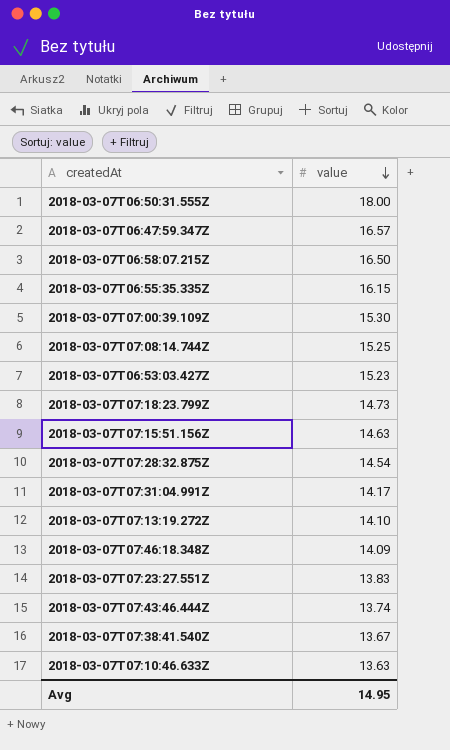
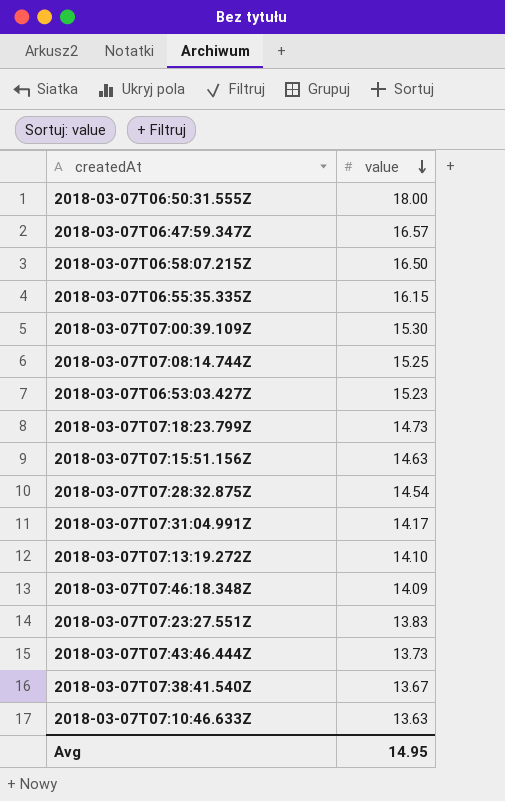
2018-03-07T07:43:46.444Z | value: 13.74 -> 13.73

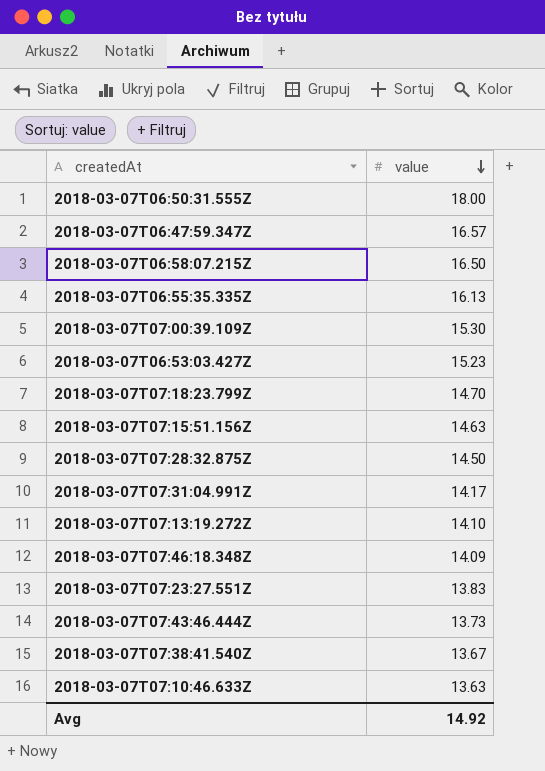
row 2018-03-07T07:08:14.744Z: 15.25 -> none
2018-03-07T06:55:35.335Z | value: 16.15 -> 16.13
2018-03-07T07:18:23.799Z | value: 14.73 -> 14.70
2018-03-07T07:28:32.875Z | value: 14.54 -> 14.50
Avg | value: 14.95 -> 14.92

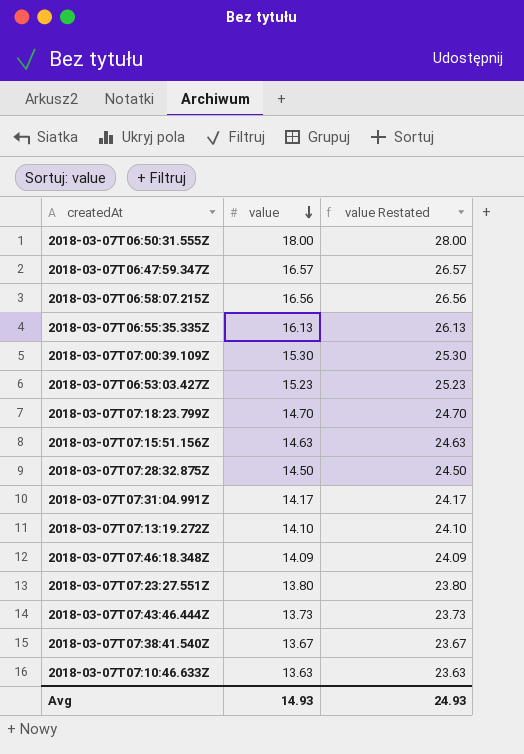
column value Restated | formula: none -> [value] + 10
2018-03-07T06:58:07.215Z | value: 16.50 -> 16.56
2018-03-07T07:23:27.551Z | value: 13.83 -> 13.80
Avg | value: 14.92 -> 14.93

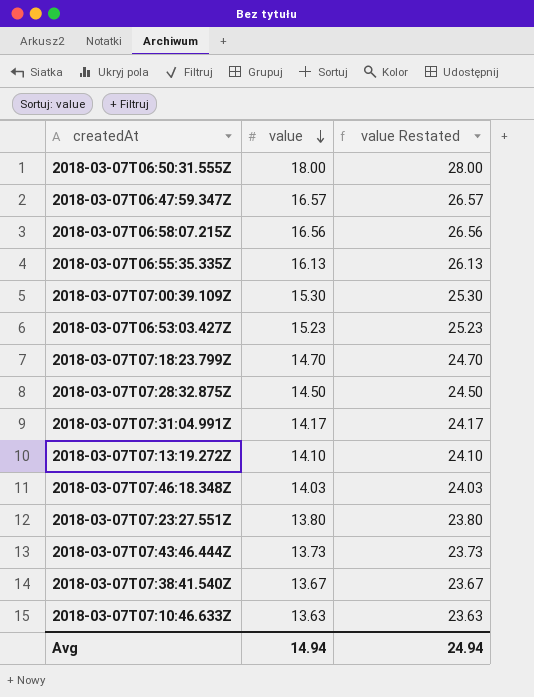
row 2018-03-07T07:15:51.156Z: 14.63 | 24.63 -> none
2018-03-07T07:46:18.348Z | value: 14.09 -> 14.03
2018-03-07T07:46:18.348Z | value Restated: 24.09 -> 24.03
Avg | value: 14.93 -> 14.94
Avg | value Restated: 24.93 -> 24.94

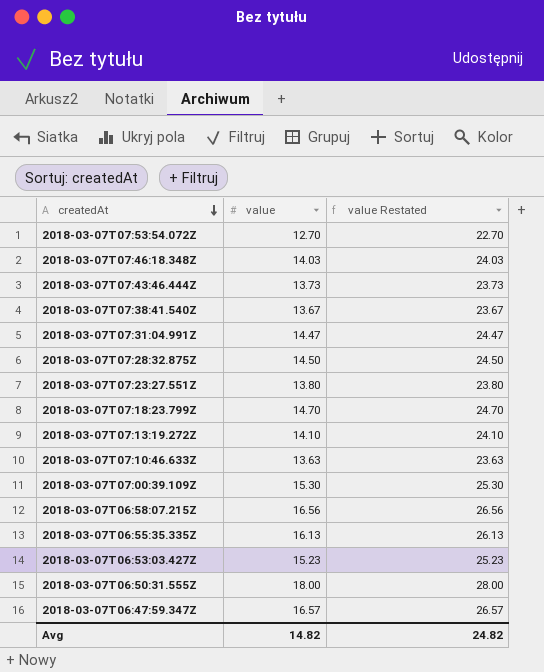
row order: value descending -> createdAt descending
row 2018-03-07T07:53:54.072Z: none -> 12.70 | 22.70
2018-03-07T07:31:04.991Z | value: 14.17 -> 14.47
2018-03-07T07:31:04.991Z | value Restated: 24.17 -> 24.47
Avg | value: 14.94 -> 14.82
Avg | value Restated: 24.94 -> 24.82

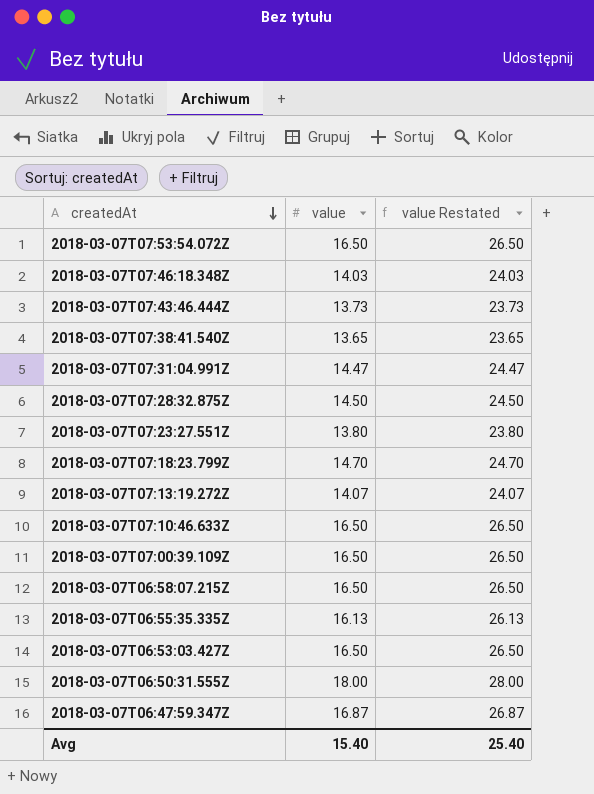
2018-03-07T07:53:54.072Z | value: 12.70 -> 16.50
2018-03-07T07:53:54.072Z | value Restated: 22.70 -> 26.50
2018-03-07T07:38:41.540Z | value: 13.67 -> 13.65
2018-03-07T07:38:41.540Z | value Restated: 23.67 -> 23.65
2018-03-07T07:13:19.272Z | value: 14.10 -> 14.07
2018-03-07T07:13:19.272Z | value Restated: 24.10 -> 24.07
2018-03-07T07:10:46.633Z | value: 13.63 -> 16.50
2018-03-07T07:10:46.633Z | value Restated: 23.63 -> 26.50
2018-03-07T07:00:39.109Z | value: 15.30 -> 16.50
2018-03-07T07:00:39.109Z | value Restated: 25.30 -> 26.50
2018-03-07T06:58:07.215Z | value: 16.56 -> 16.50
2018-03-07T06:58:07.215Z | value Restated: 26.56 -> 26.50
2018-03-07T06:53:03.427Z | value: 15.23 -> 16.50
2018-03-07T06:53:03.427Z | value Restated: 25.23 -> 26.50
2018-03-07T06:47:59.347Z | value: 16.57 -> 16.87
2018-03-07T06:47:59.347Z | value Restated: 26.57 -> 26.87
Avg | value: 14.82 -> 15.40
Avg | value Restated: 24.82 -> 25.40

